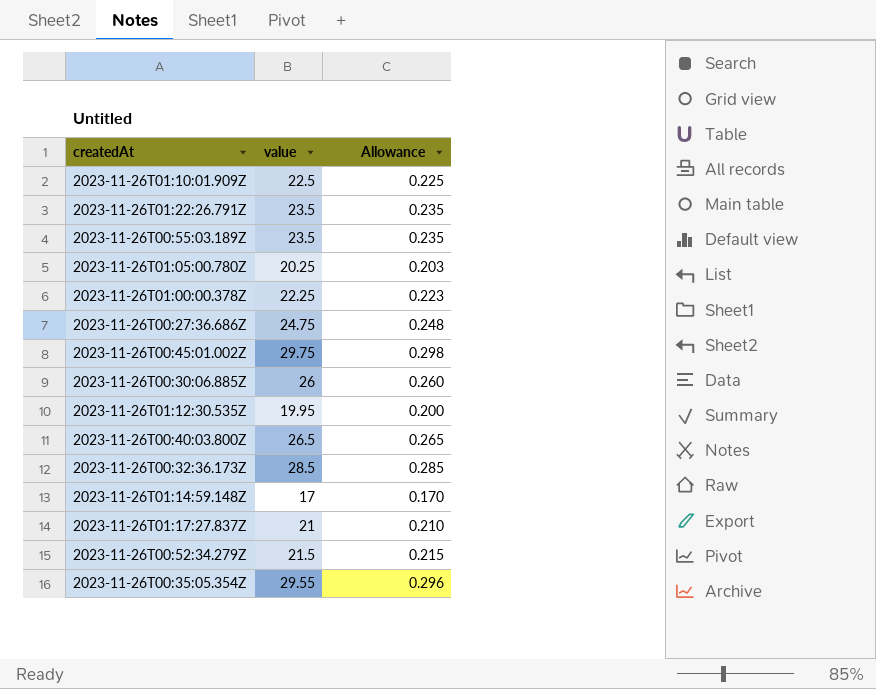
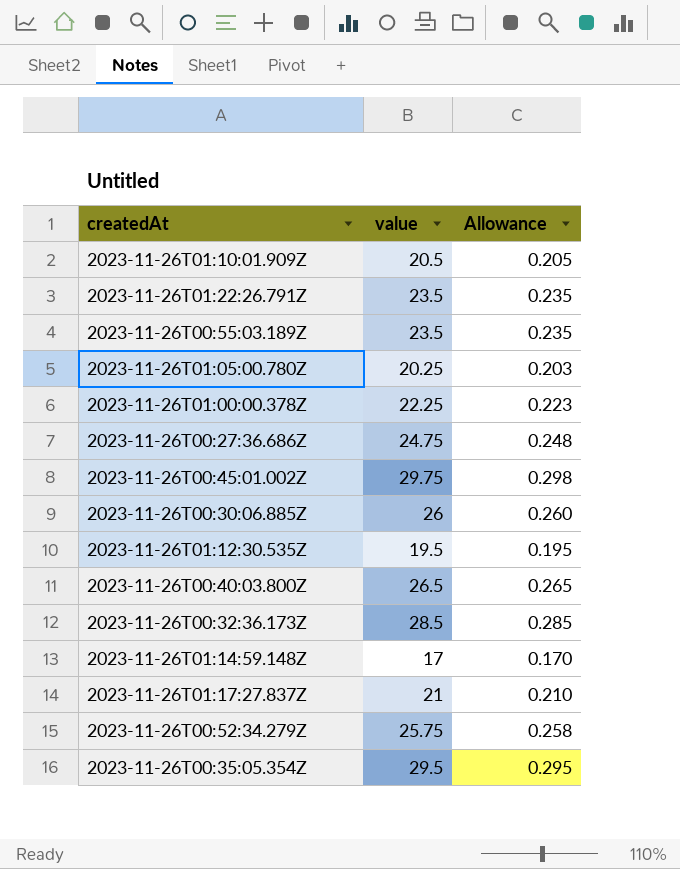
2023-11-26T01:10:01.909Z | value: 22.5 -> 20.5
2023-11-26T01:10:01.909Z | Allowance: 0.225 -> 0.205
2023-11-26T01:12:30.535Z | value: 19.95 -> 19.5
2023-11-26T01:12:30.535Z | Allowance: 0.200 -> 0.195
2023-11-26T00:52:34.279Z | value: 21.5 -> 25.75
2023-11-26T00:52:34.279Z | Allowance: 0.215 -> 0.258
2023-11-26T00:35:05.354Z | value: 29.55 -> 29.5
2023-11-26T00:35:05.354Z | Allowance: 0.296 -> 0.295

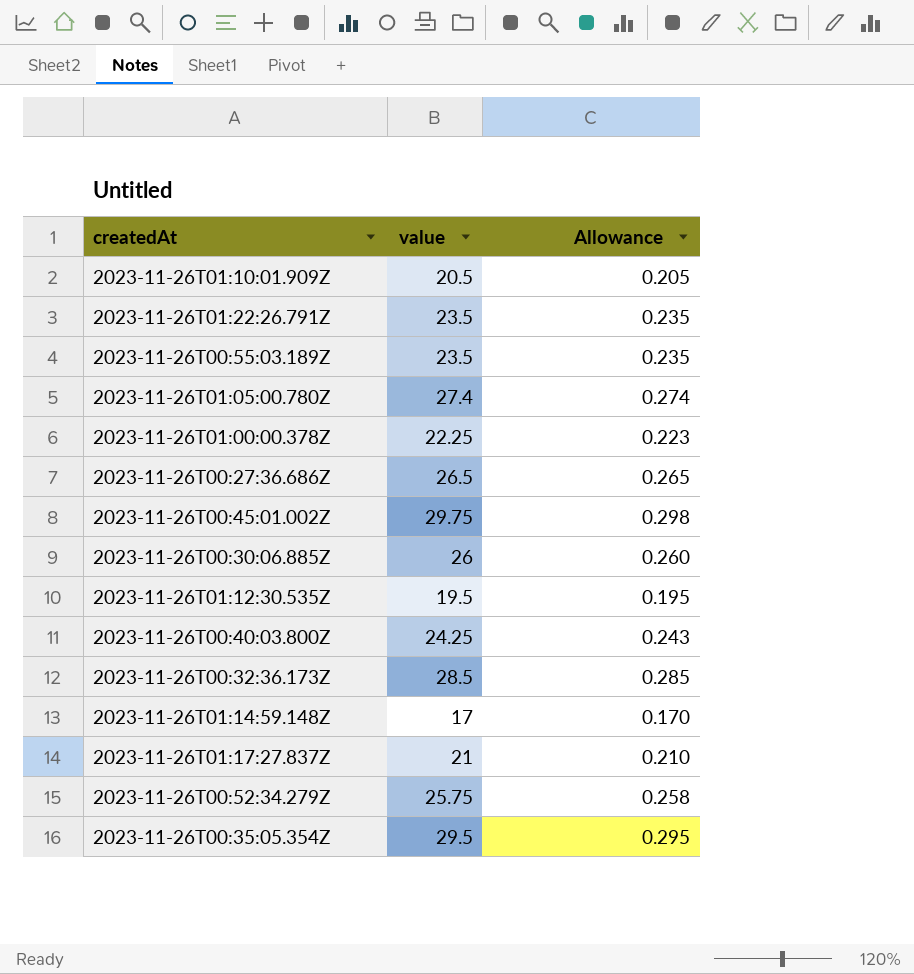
2023-11-26T01:05:00.780Z | value: 20.25 -> 27.4
2023-11-26T01:05:00.780Z | Allowance: 0.203 -> 0.274
2023-11-26T00:27:36.686Z | value: 24.75 -> 26.5
2023-11-26T00:27:36.686Z | Allowance: 0.248 -> 0.265
2023-11-26T00:40:03.800Z | value: 26.5 -> 24.25
2023-11-26T00:40:03.800Z | Allowance: 0.265 -> 0.243

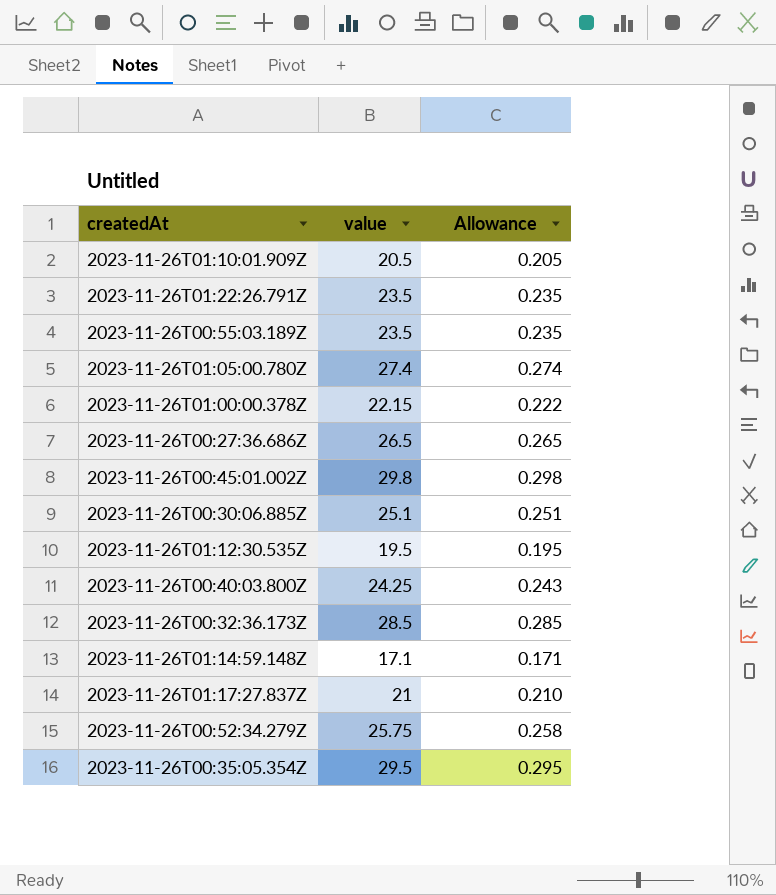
2023-11-26T01:00:00.378Z | value: 22.25 -> 22.15
2023-11-26T01:00:00.378Z | Allowance: 0.223 -> 0.222
2023-11-26T00:45:01.002Z | value: 29.75 -> 29.8
2023-11-26T00:30:06.885Z | value: 26 -> 25.1
2023-11-26T00:30:06.885Z | Allowance: 0.260 -> 0.251
2023-11-26T01:14:59.148Z | value: 17 -> 17.1
2023-11-26T01:14:59.148Z | Allowance: 0.170 -> 0.171

